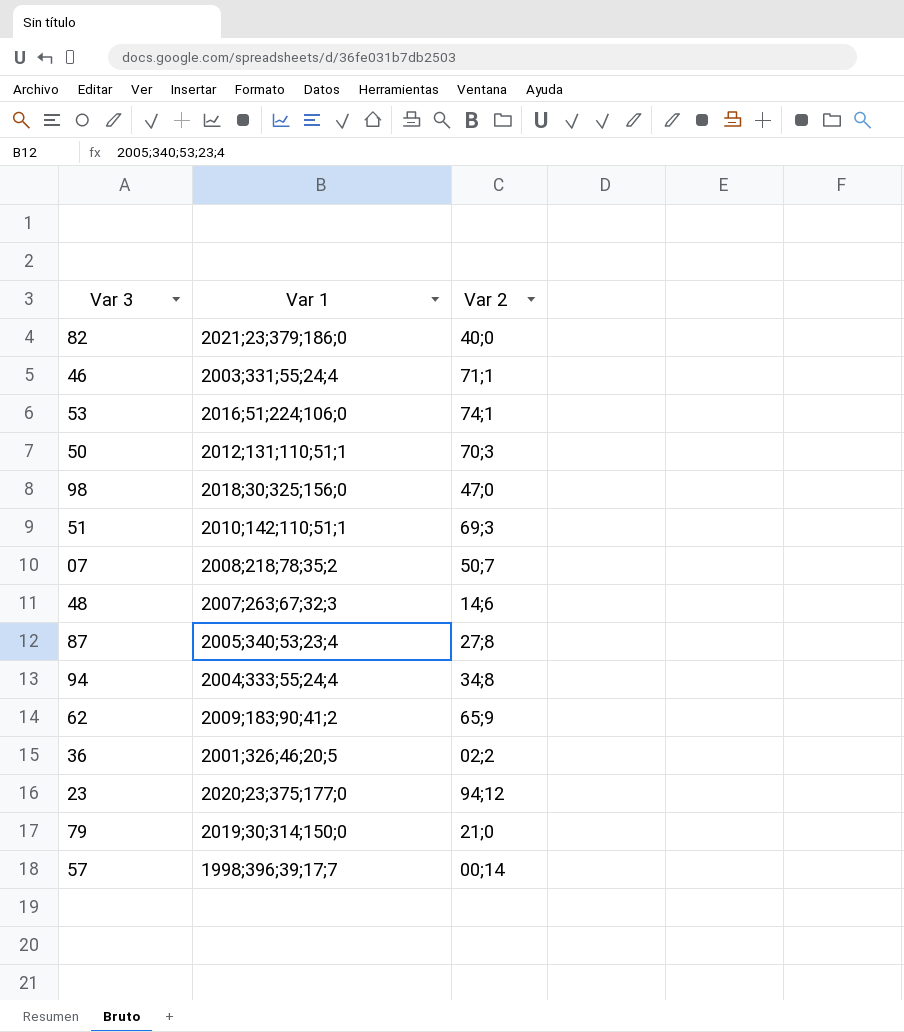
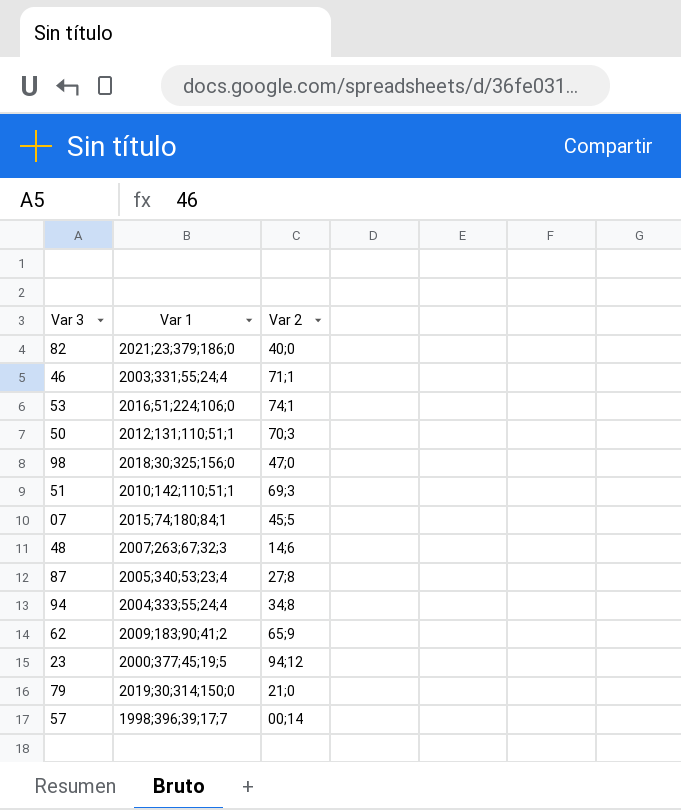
row 36: 2001;326;46;20;5 | 02;2 -> none
07 | Var 1: 2008;218;78;35;2 -> 2015;74;180;84;1
07 | Var 2: 50;7 -> 45;5
23 | Var 1: 2020;23;375;177;0 -> 2000;377;45;19;5

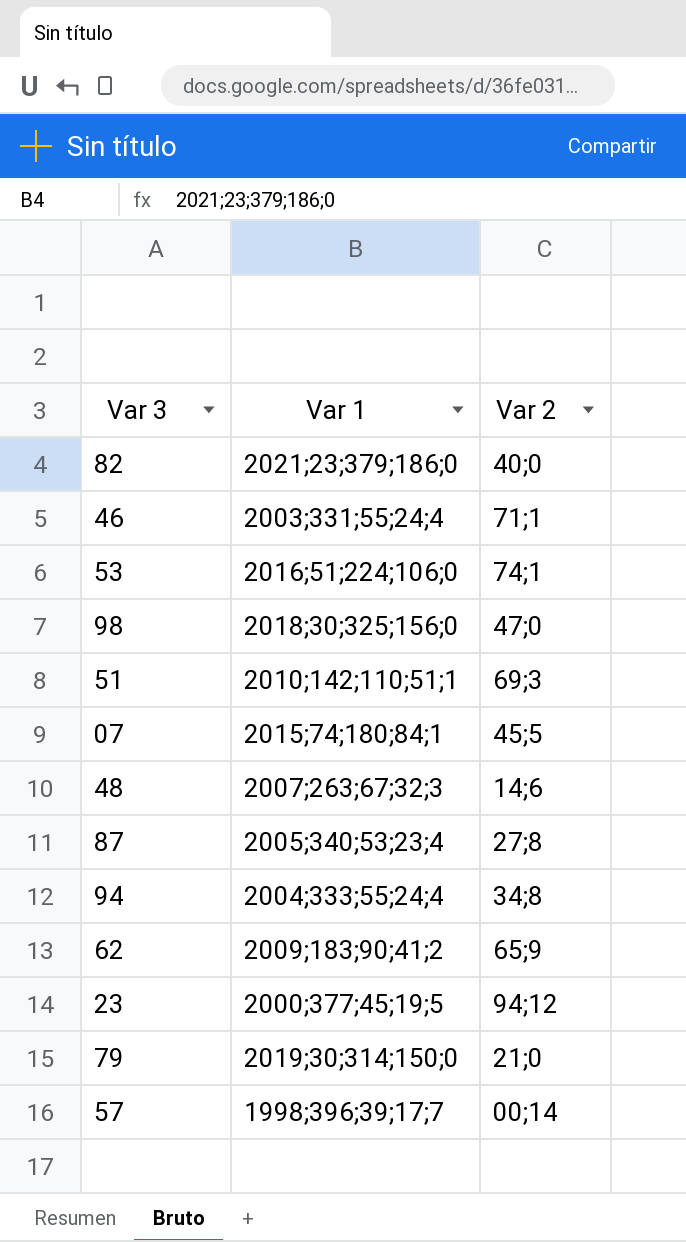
row 50: 2012;131;110;51;1 | 70;3 -> none

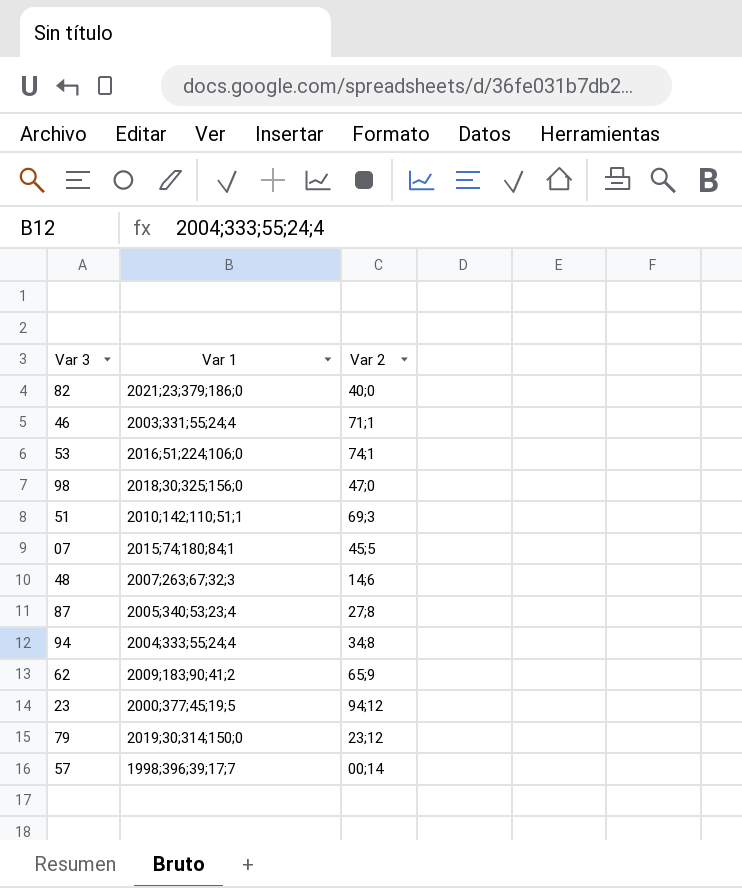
79 | Var 2: 21;0 -> 23;12

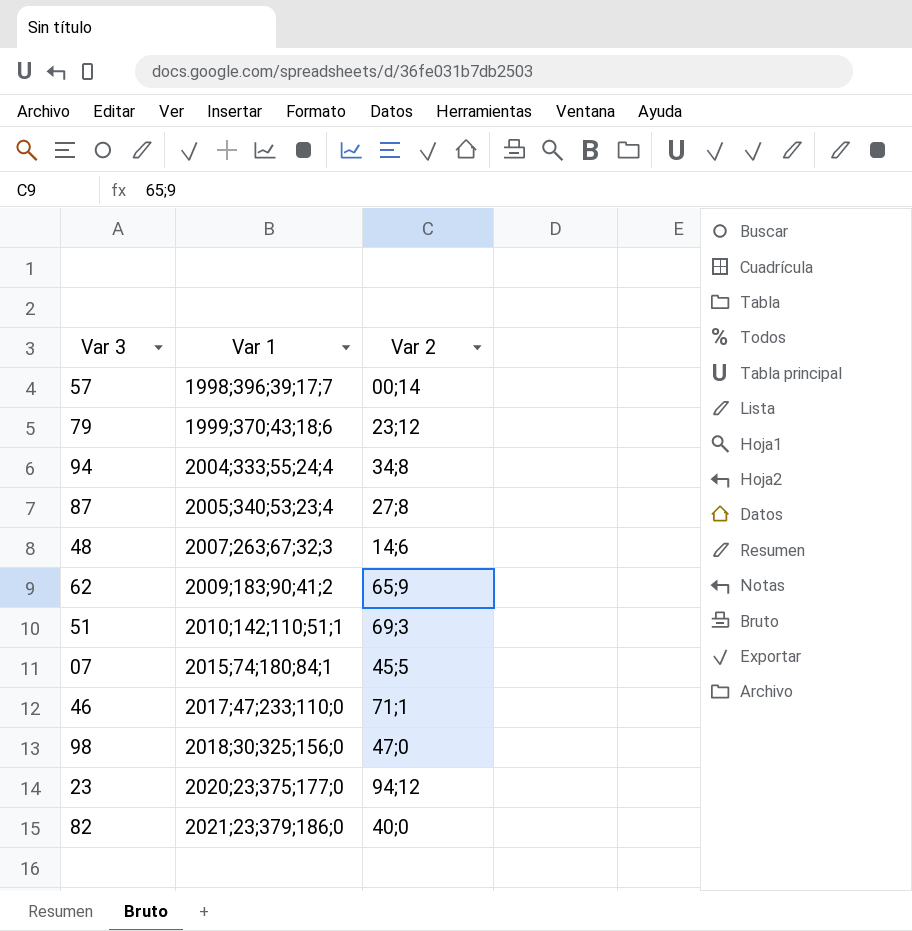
row order: none -> Var 1 ascending
row 53: 2016;51;224;106;0 | 74;1 -> none
79 | Var 1: 2019;30;314;150;0 -> 1999;370;43;18;6
46 | Var 1: 2003;331;55;24;4 -> 2017;47;233;110;0
23 | Var 1: 2000;377;45;19;5 -> 2020;23;375;177;0

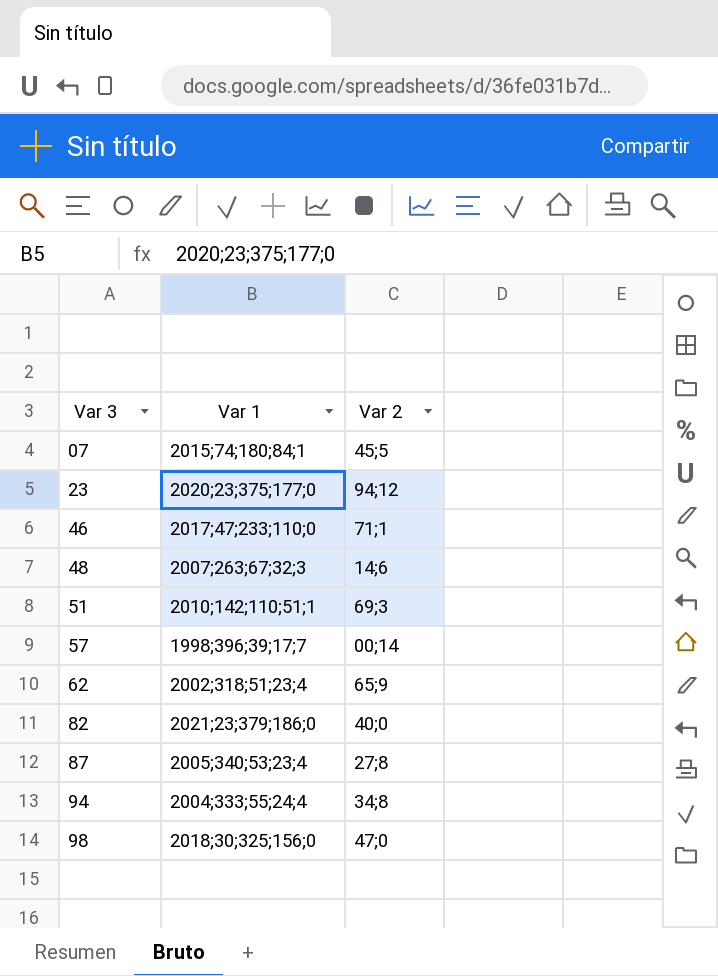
row order: Var 1 ascending -> Var 3 ascending
row 79: 1999;370;43;18;6 | 23;12 -> none
62 | Var 1: 2009;183;90;41;2 -> 2002;318;51;23;4

